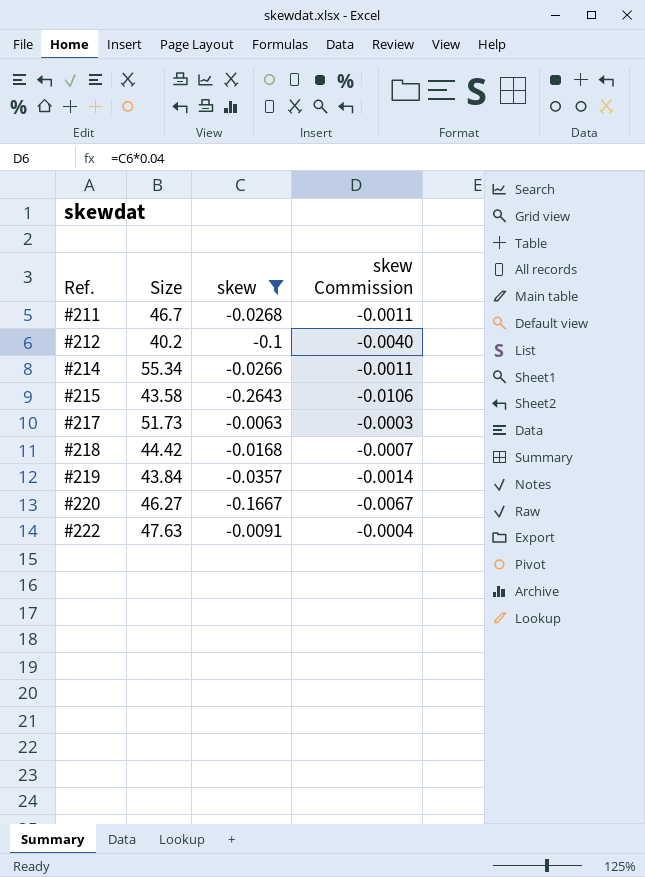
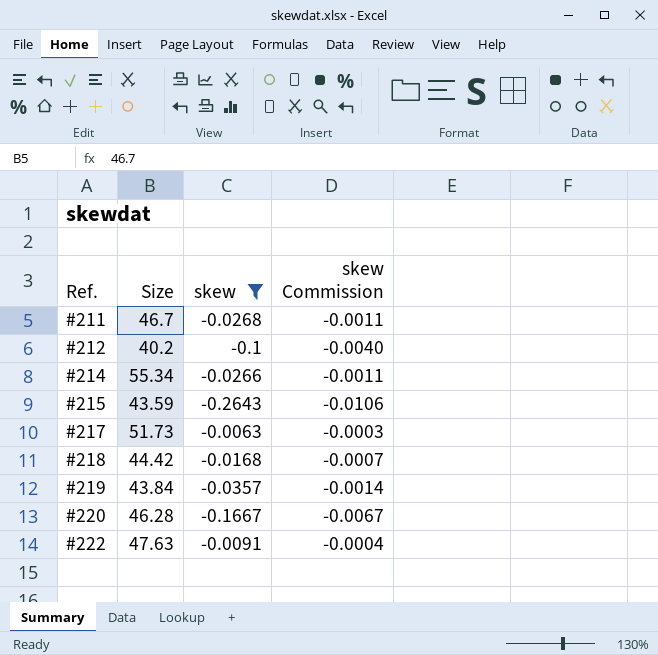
#215 | Size: 43.58 -> 43.59
#220 | Size: 46.27 -> 46.28

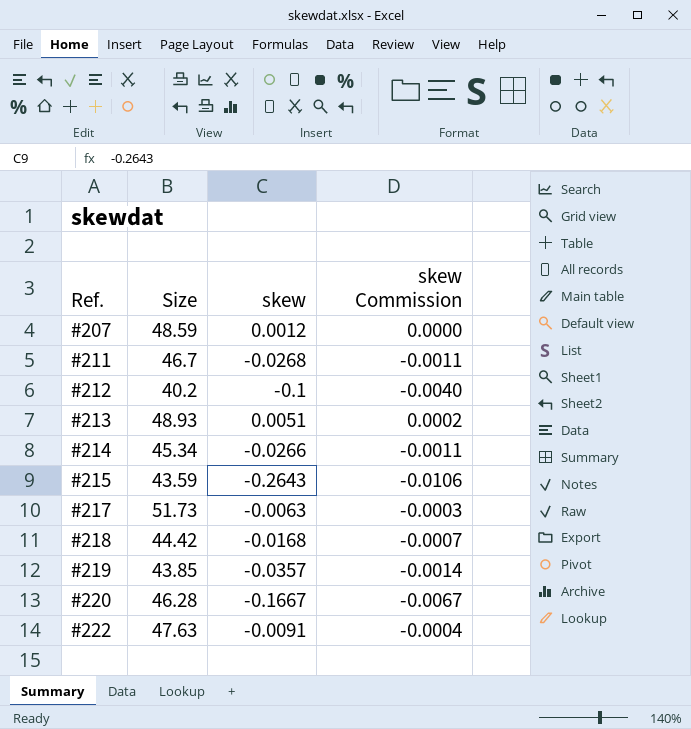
filter: skew <= -0.0063 -> none
#214 | Size: 55.34 -> 45.34
#219 | Size: 43.84 -> 43.85

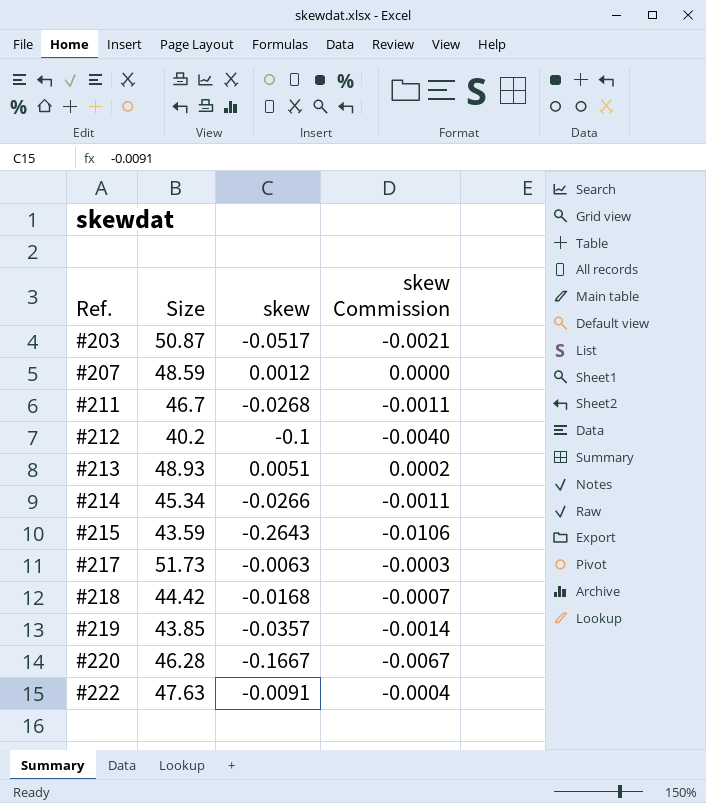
row #203: none -> 50.87 | -0.0517 | -0.0021

